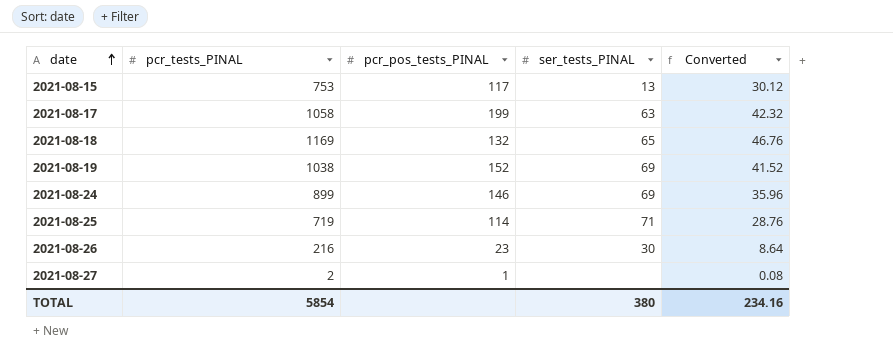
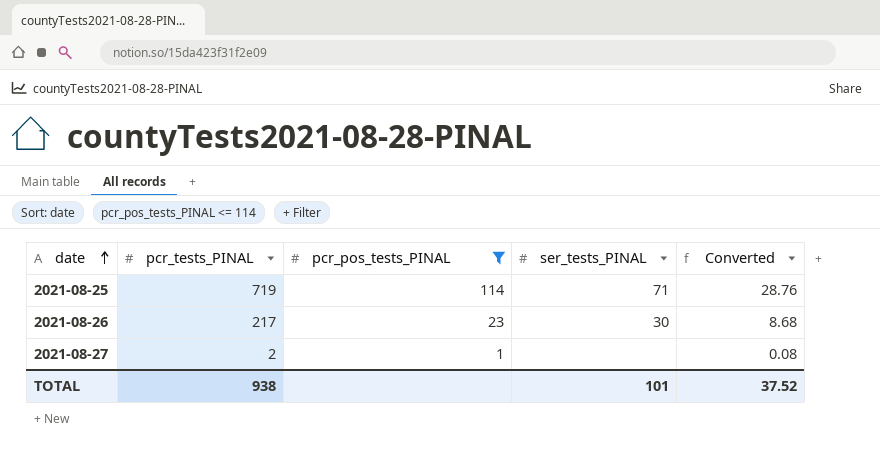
filter: none -> pcr_pos_tests_PINAL <= 114
2021-08-26 | pcr_tests_PINAL: 216 -> 217
2021-08-26 | Converted: 8.64 -> 8.68
TOTAL | pcr_tests_PINAL: 5854 -> 938
TOTAL | ser_tests_PINAL: 380 -> 101
TOTAL | Converted: 234.16 -> 37.52

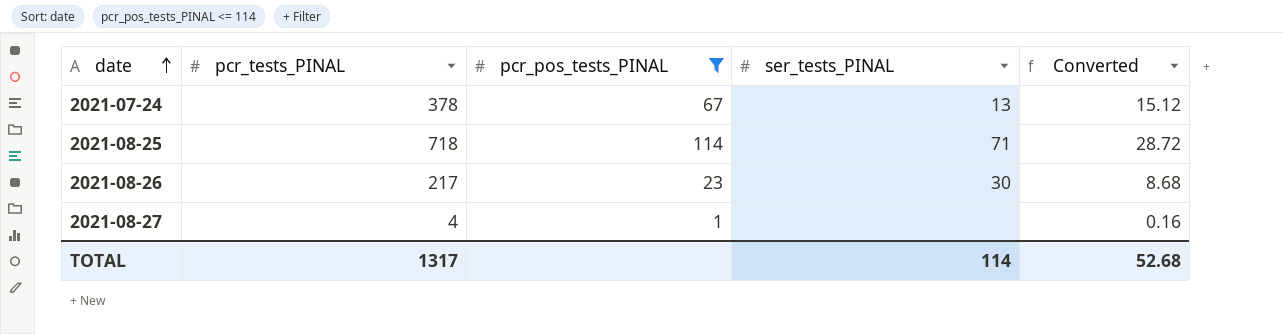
row 2021-07-24: none -> 378 | 67 | 13 | 15.12
2021-08-25 | pcr_tests_PINAL: 719 -> 718
2021-08-25 | Converted: 28.76 -> 28.72
2021-08-27 | pcr_tests_PINAL: 2 -> 4
2021-08-27 | Converted: 0.08 -> 0.16
TOTAL | pcr_tests_PINAL: 938 -> 1317
TOTAL | ser_tests_PINAL: 101 -> 114
TOTAL | Converted: 37.52 -> 52.68

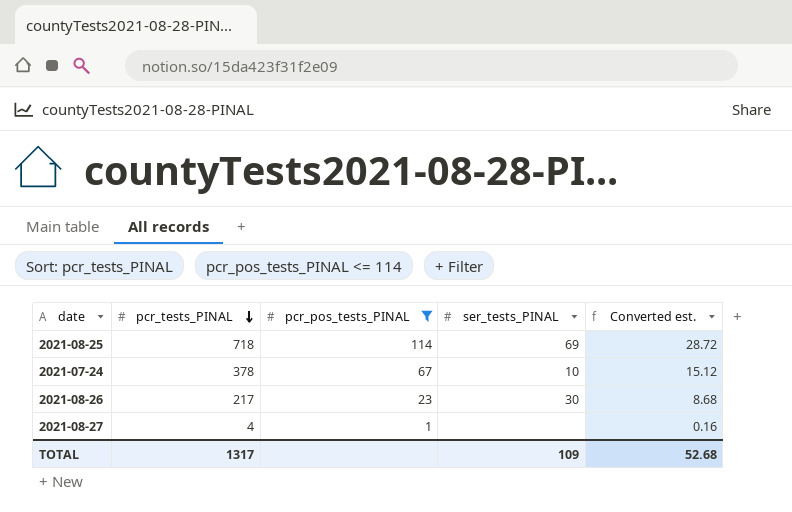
row order: date ascending -> pcr_tests_PINAL descending
column name: Converted -> Converted est.
2021-08-25 | ser_tests_PINAL: 71 -> 69
2021-07-24 | ser_tests_PINAL: 13 -> 10
TOTAL | ser_tests_PINAL: 114 -> 109

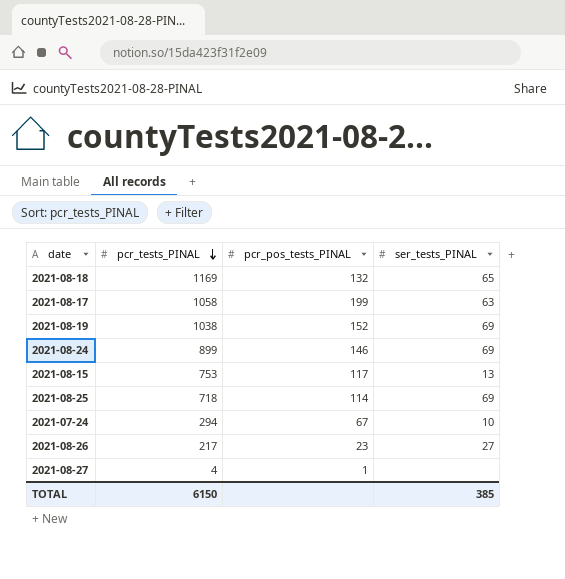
filter: pcr_pos_tests_PINAL <= 114 -> none
column Converted est. | formula: [pcr_tests_PINAL] * 0.04 -> none
2021-07-24 | pcr_tests_PINAL: 378 -> 294
2021-08-26 | ser_tests_PINAL: 30 -> 27
TOTAL | pcr_tests_PINAL: 1317 -> 6150
TOTAL | ser_tests_PINAL: 109 -> 385

